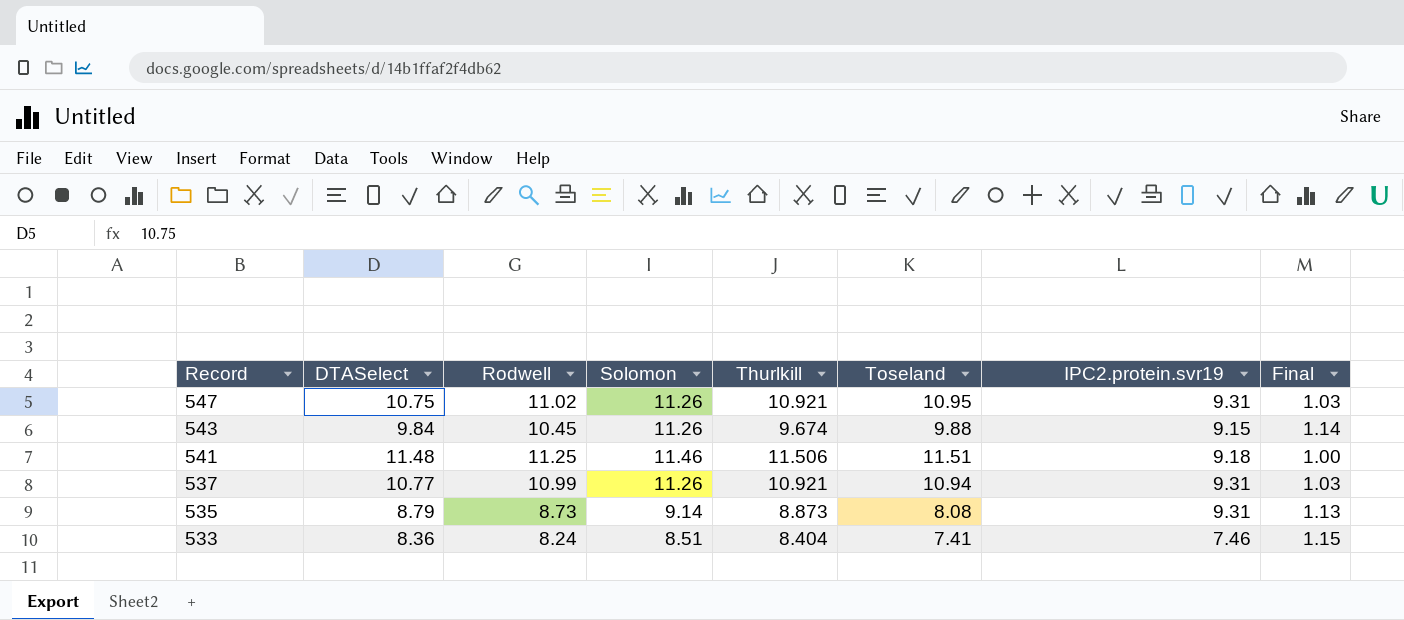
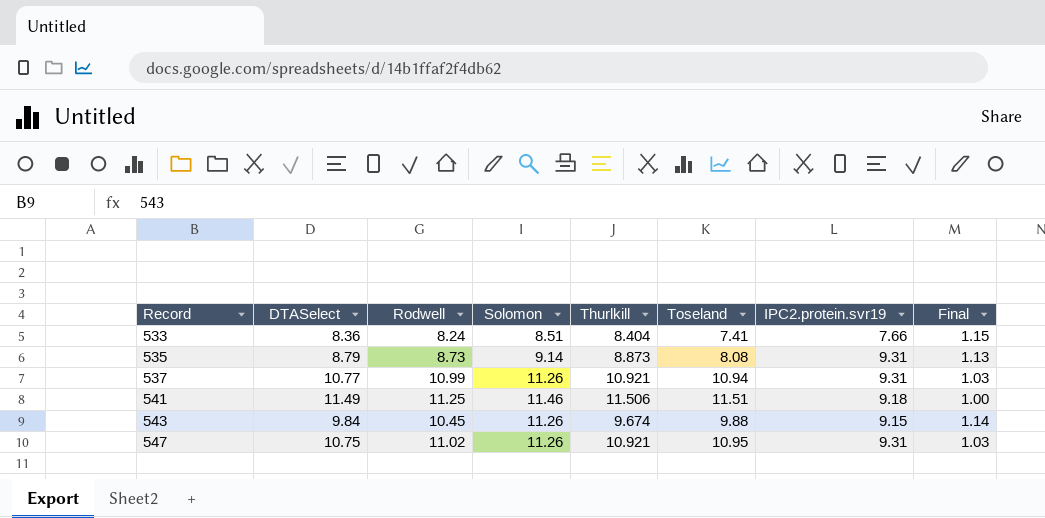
row order: Record descending -> Record ascending
533 | IPC2.protein.svr19: 7.46 -> 7.66
541 | DTASelect: 11.48 -> 11.49

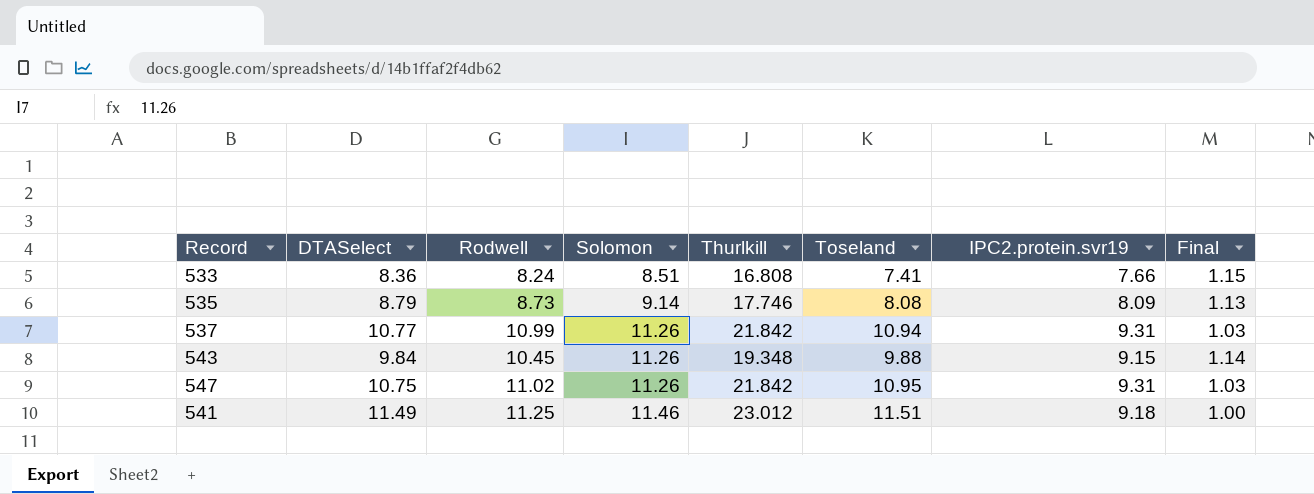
row order: Record ascending -> Solomon ascending
533 | Thurlkill: 8.404 -> 16.808
535 | Thurlkill: 8.873 -> 17.746
535 | IPC2.protein.svr19: 9.31 -> 8.09
537 | Thurlkill: 10.921 -> 21.842
543 | Thurlkill: 9.674 -> 19.348
547 | Thurlkill: 10.921 -> 21.842
541 | Thurlkill: 11.506 -> 23.012

